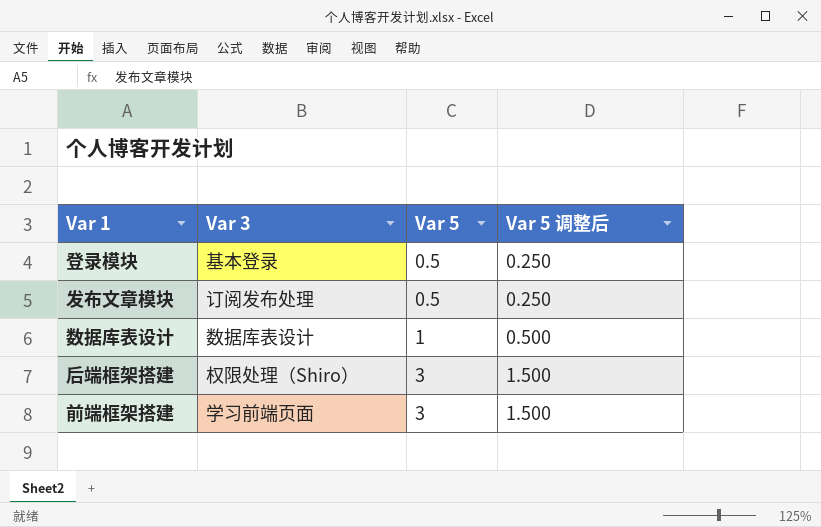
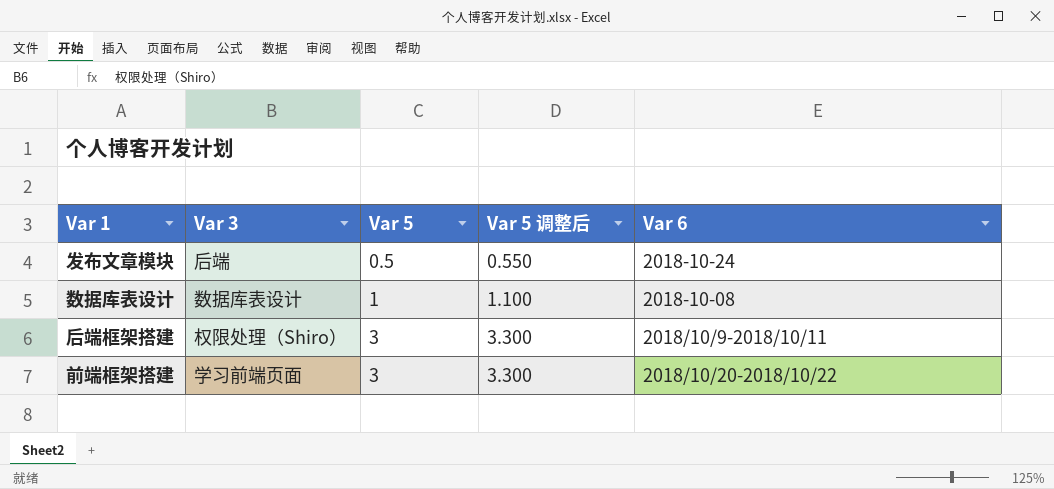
column Var 5 调整后 | formula: [Var 5] * 0.5 -> [Var 5] * 1.1
column Var 6 | position: none -> 5
row 登录模块: 基本登录 | 0.5 | 0.250 -> none
发布文章模块 | Var 3: 订阅发布处理 -> 后端

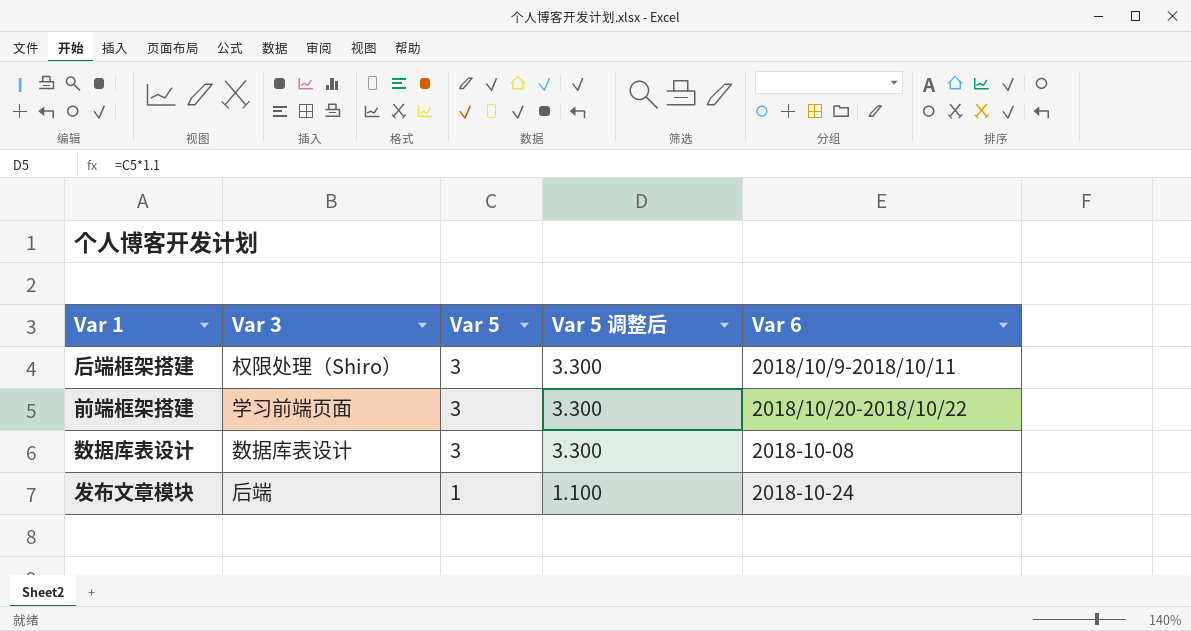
row order: Var 5 ascending -> Var 5 descending
数据库表设计 | Var 5: 1 -> 3
数据库表设计 | Var 5 调整后: 1.100 -> 3.300
发布文章模块 | Var 5: 0.5 -> 1
发布文章模块 | Var 5 调整后: 0.550 -> 1.100

